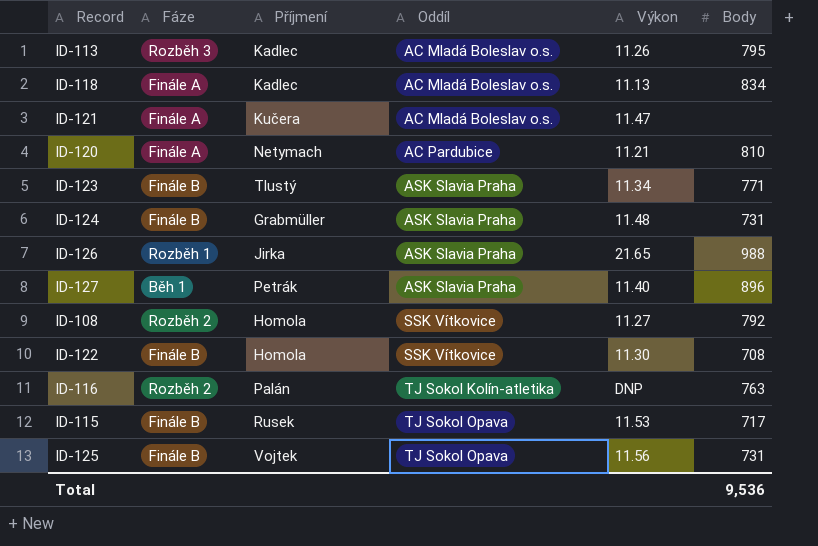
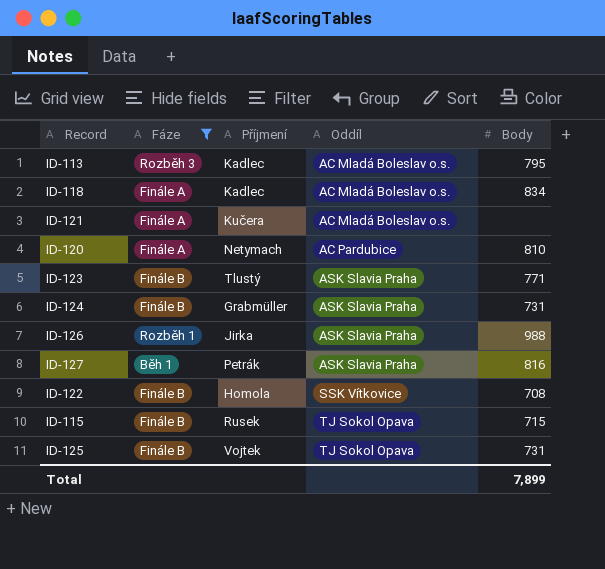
filter: none -> Fáze != Rozběh 2
column Výkon | position: 5 -> none
ID-127 | Body: 896 -> 816
ID-115 | Body: 717 -> 715
Total | Body: 9,536 -> 7,899

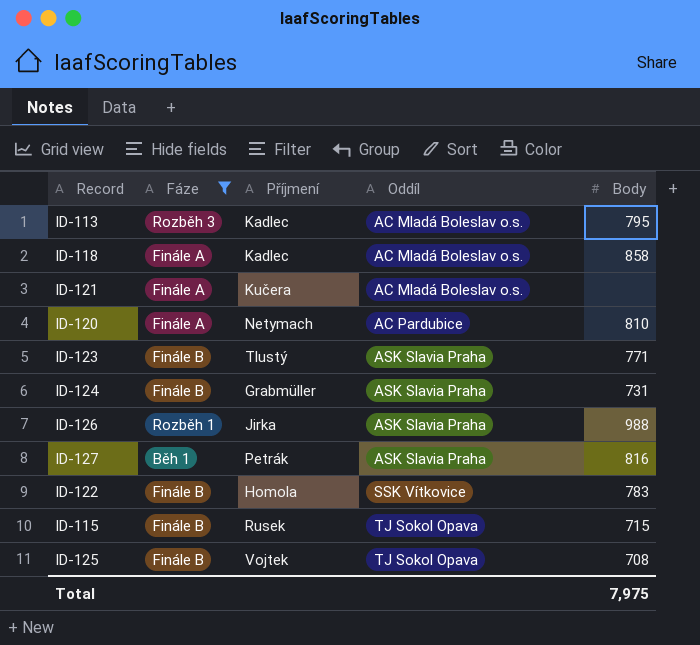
ID-118 | Body: 834 -> 858
ID-122 | Body: 708 -> 783
ID-125 | Body: 731 -> 708
Total | Body: 7,899 -> 7,975

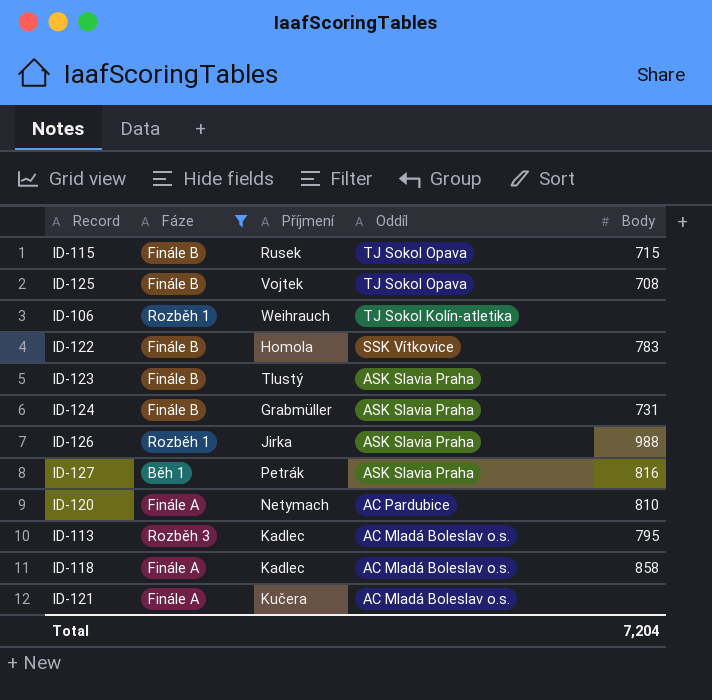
row order: Oddíl ascending -> Oddíl descending
row ID-106: none -> Rozběh 1 | Weihrauch | TJ Sokol Kolín-atletika | none
ID-123 | Body: 771 -> none
Total | Body: 7,975 -> 7,204

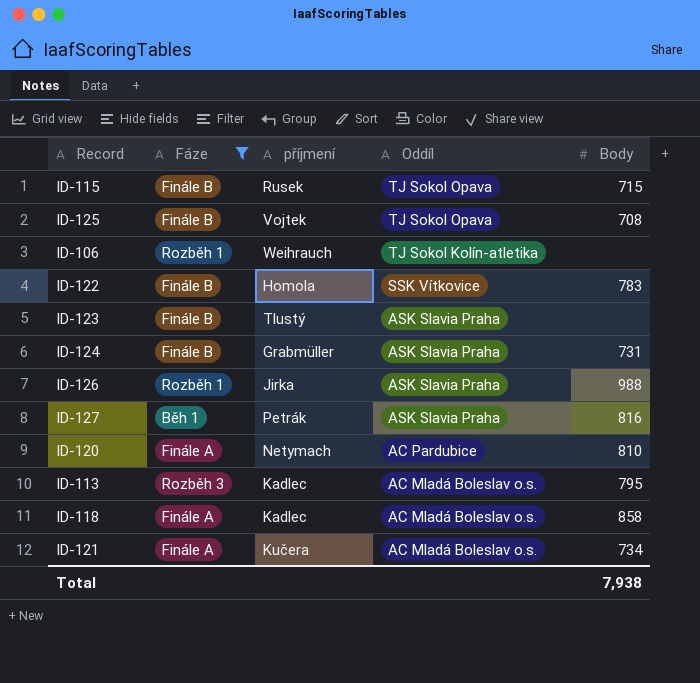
column name: Příjmení -> příjmení
ID-121 | Body: none -> 734
Total | Body: 7,204 -> 7,938

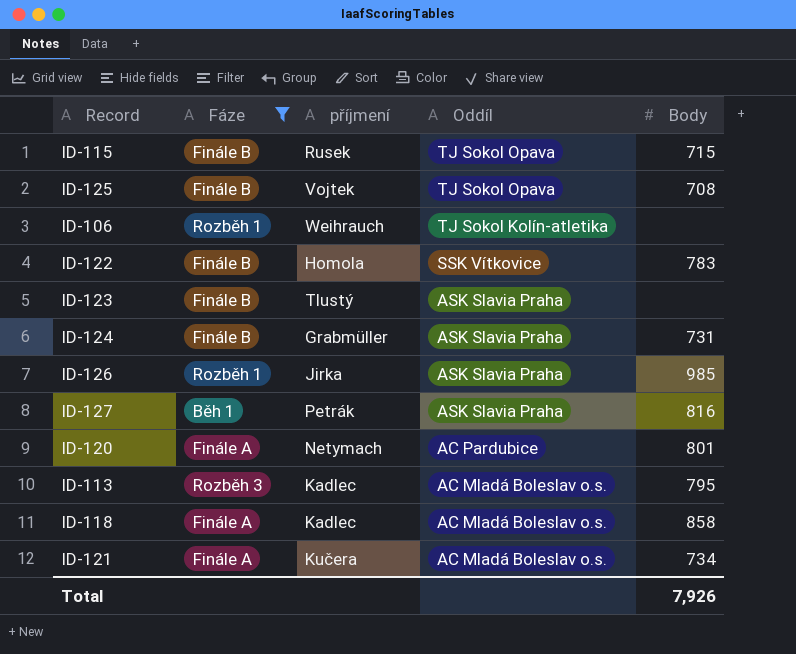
ID-126 | Body: 988 -> 985
ID-120 | Body: 810 -> 801
Total | Body: 7,938 -> 7,926

